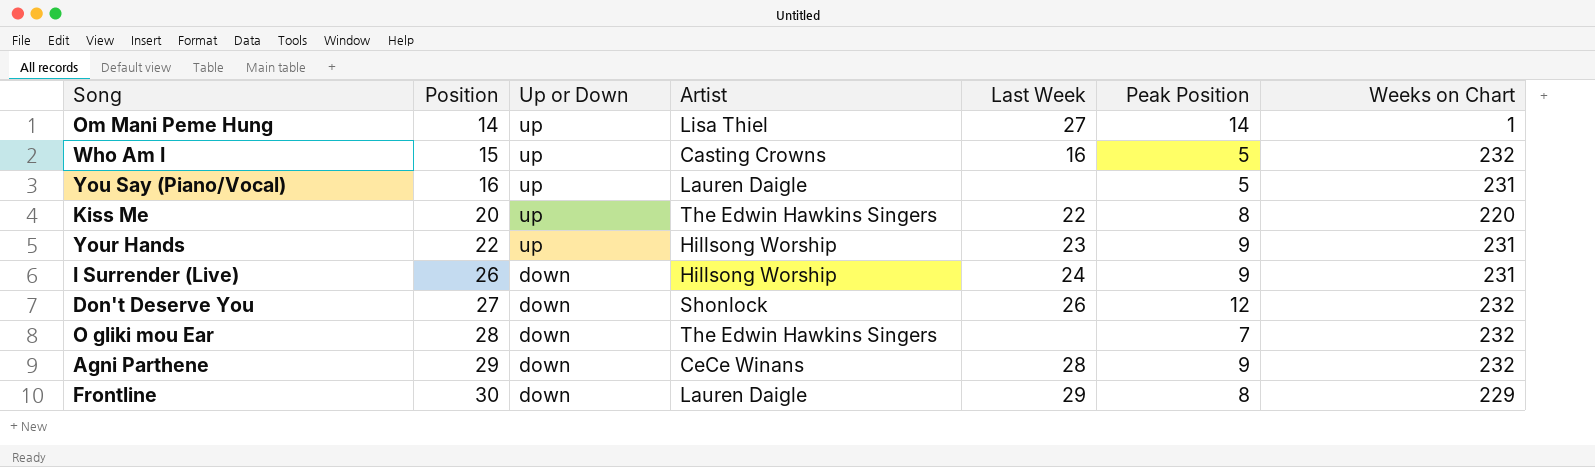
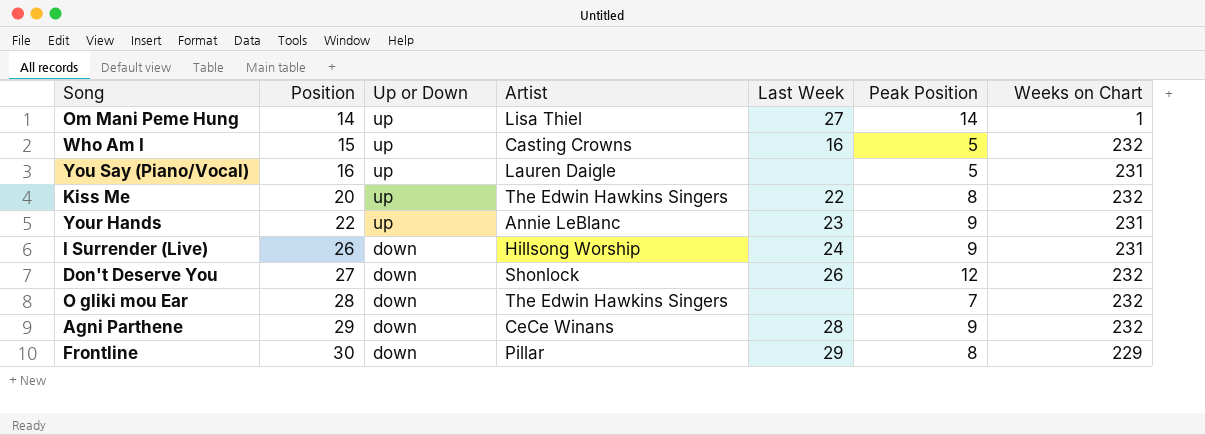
Kiss Me | Weeks on Chart: 220 -> 232
Your Hands | Artist: Hillsong Worship -> Annie LeBlanc
Frontline | Artist: Lauren Daigle -> Pillar

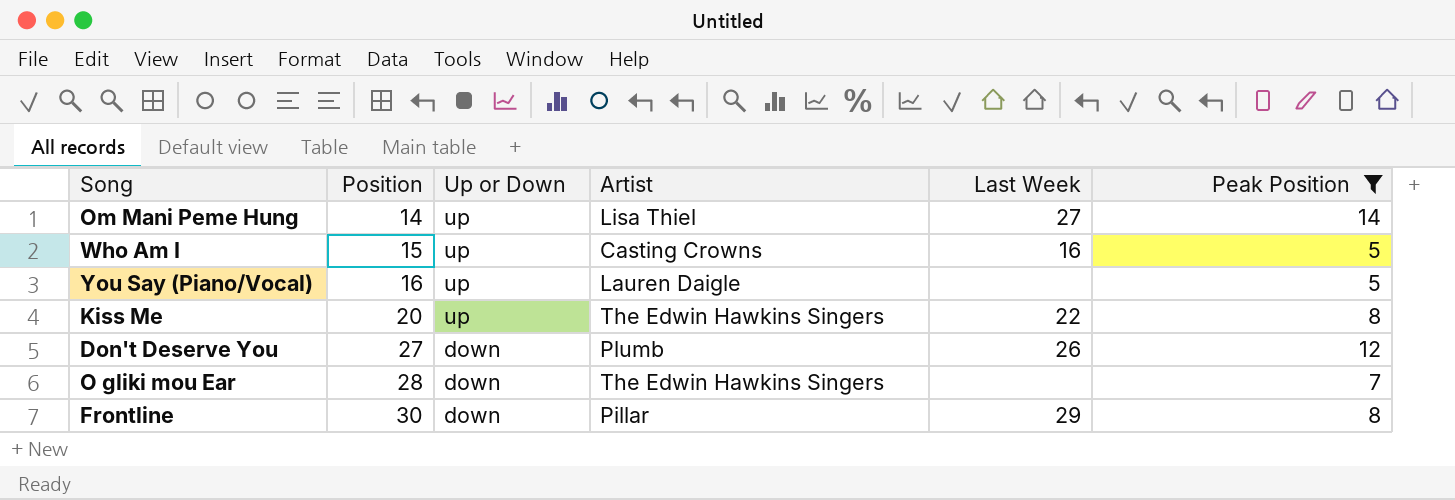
filter: none -> Peak Position != 9
column Weeks on Chart | position: 7 -> none
Don't Deserve You | Artist: Shonlock -> Plumb

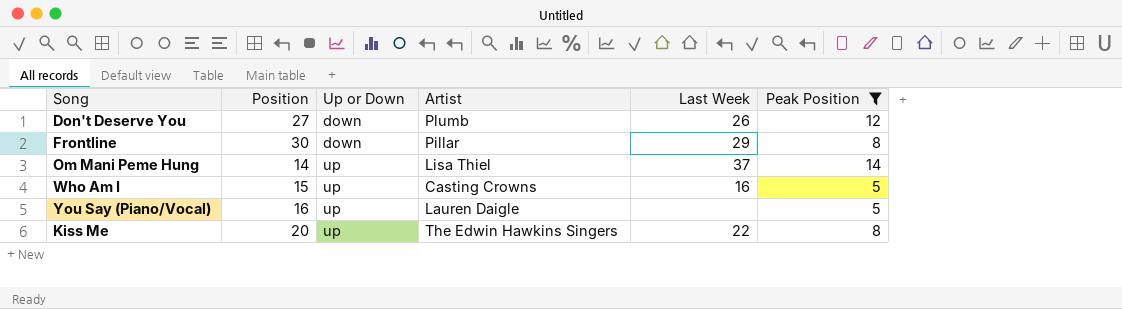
row order: Position ascending -> Up or Down ascending
row O gliki mou Ear: 28 | down | The Edwin Hawkins Singers | none | 7 -> none
Om Mani Peme Hung | Last Week: 27 -> 37

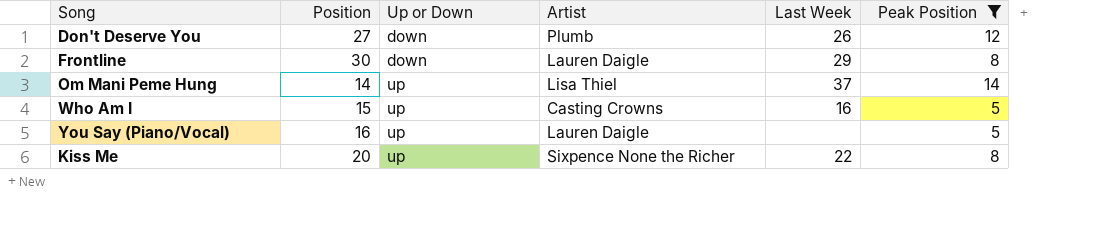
Frontline | Artist: Pillar -> Lauren Daigle
Kiss Me | Artist: The Edwin Hawkins Singers -> Sixpence None the Richer

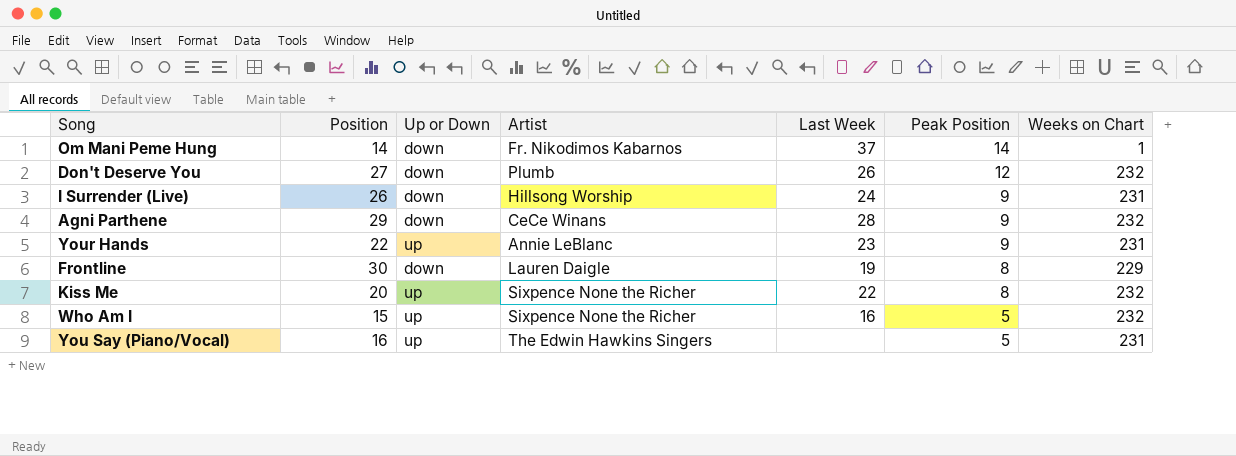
filter: Peak Position != 9 -> none
row order: Up or Down ascending -> Peak Position descending
column Weeks on Chart | position: none -> 7
Om Mani Peme Hung | Up or Down: up -> down
Om Mani Peme Hung | Artist: Lisa Thiel -> Fr. Nikodimos Kabarnos
Frontline | Last Week: 29 -> 19
Who Am I | Artist: Casting Crowns -> Sixpence None the Richer
You Say (Piano/Vocal) | Artist: Lauren Daigle -> The Edwin Hawkins Singers

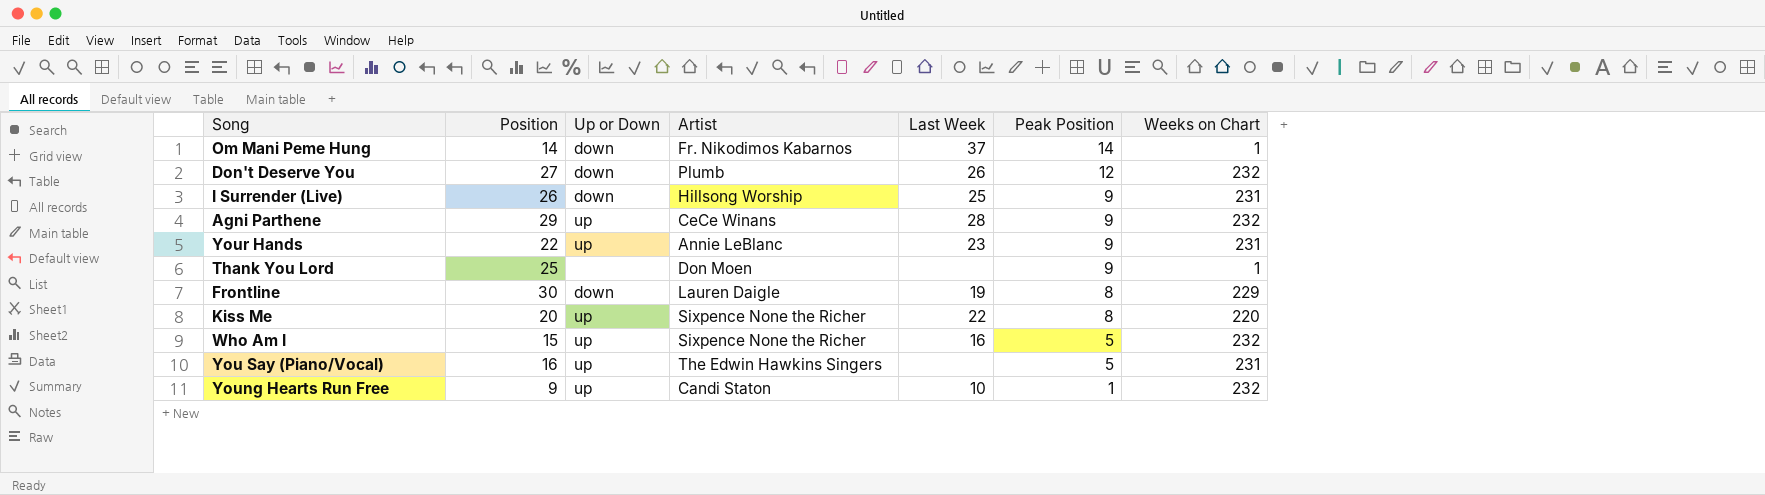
I Surrender (Live) | Last Week: 24 -> 25
Agni Parthene | Up or Down: down -> up
row Thank You Lord: none -> 25 | none | Don Moen | none | 9 | 1
Kiss Me | Weeks on Chart: 232 -> 220
row Young Hearts Run Free: none -> 9 | up | Candi Staton | 10 | 1 | 232

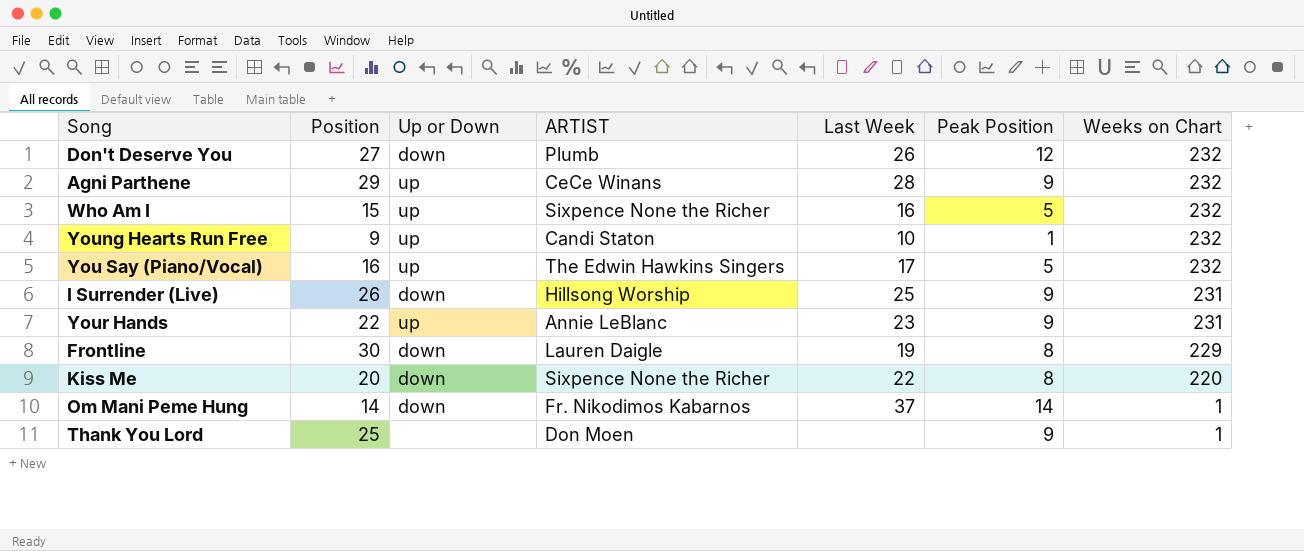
row order: Peak Position descending -> Weeks on Chart descending
column name: Artist -> ARTIST
You Say (Piano/Vocal) | Last Week: none -> 17
You Say (Piano/Vocal) | Weeks on Chart: 231 -> 232
Kiss Me | Up or Down: up -> down

